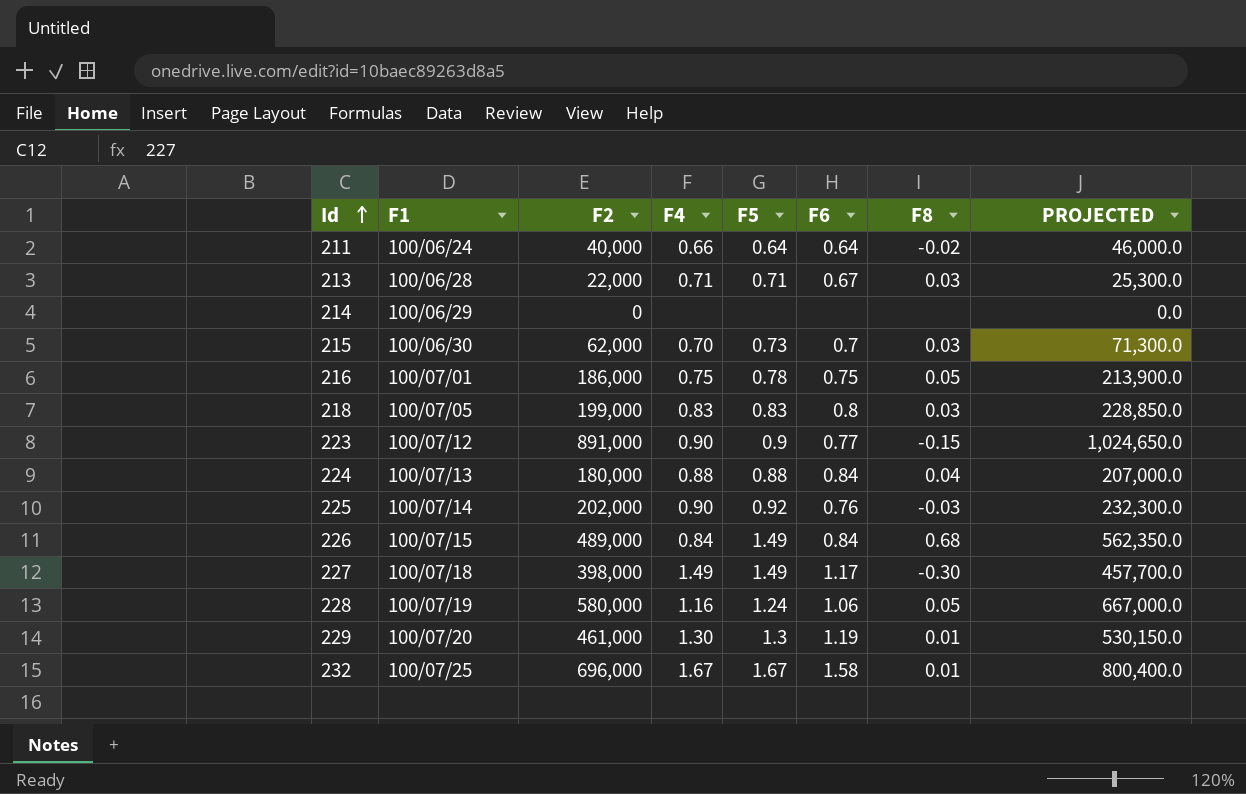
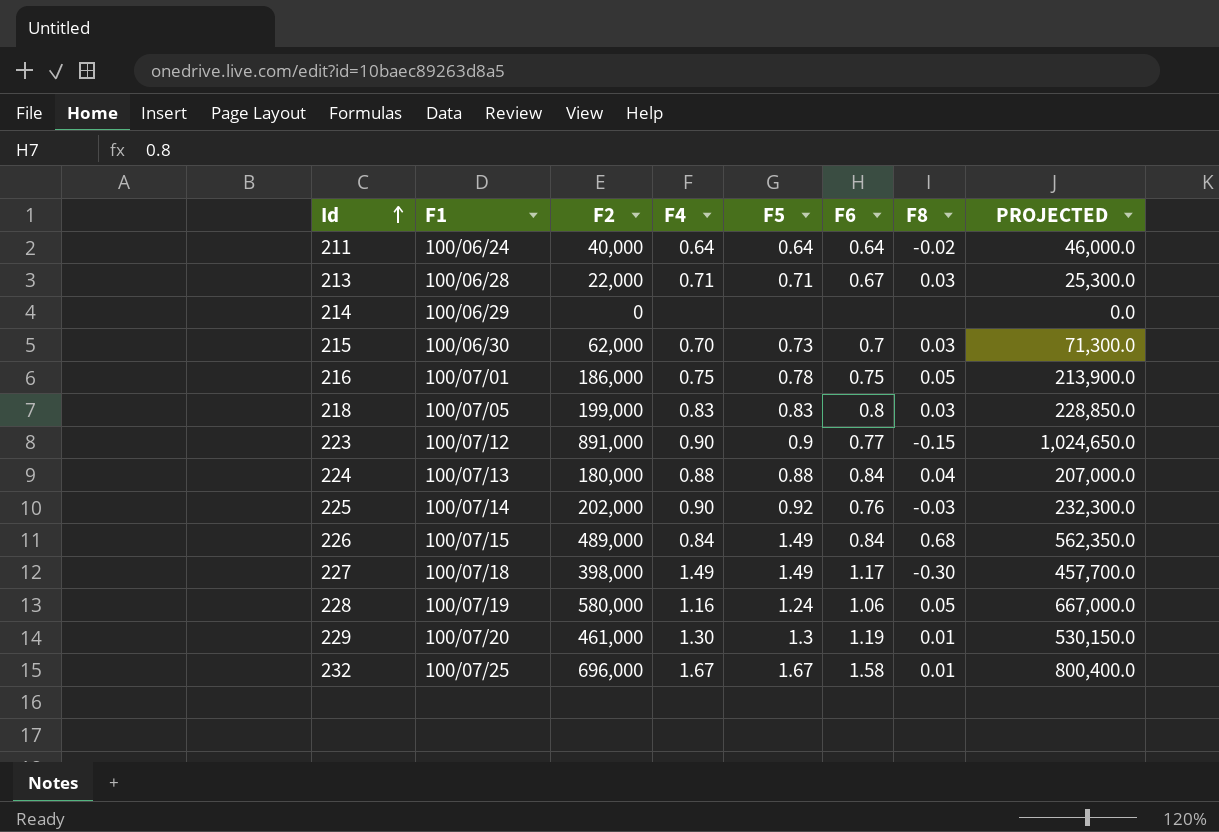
211 | F4: 0.66 -> 0.64

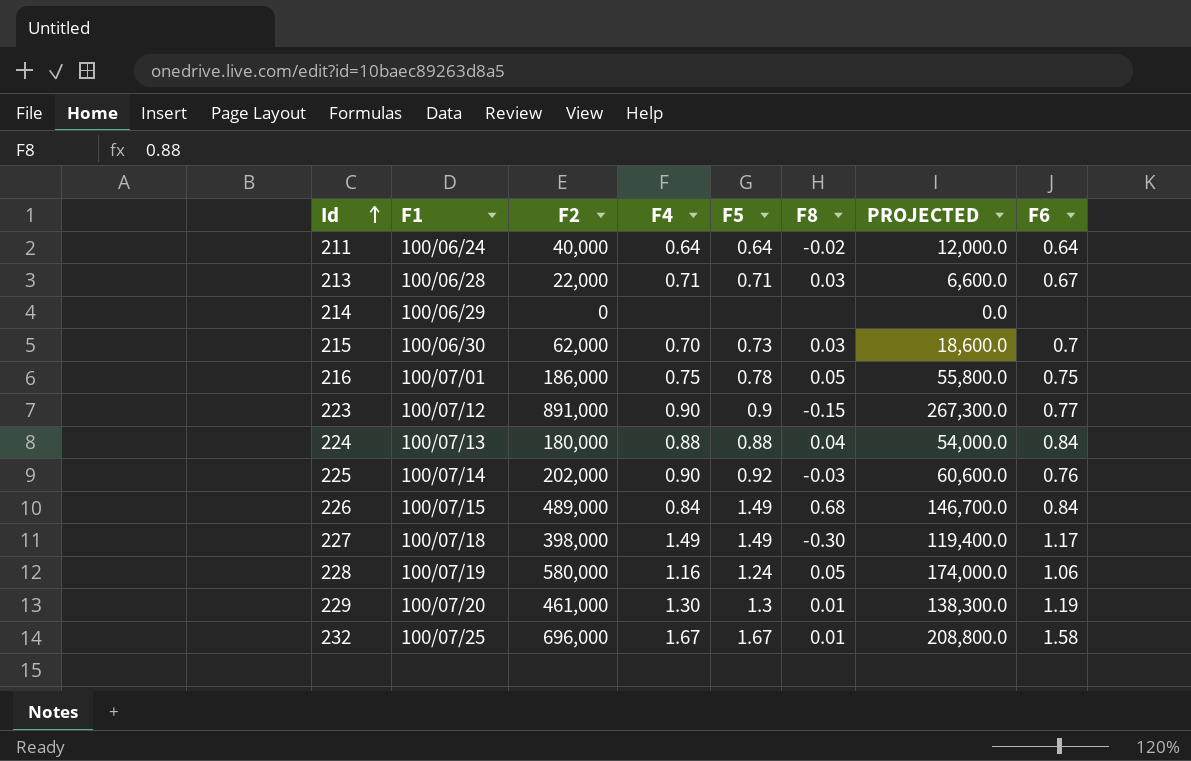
column PROJECTED | formula: [F2] * 1.15 -> [F2] * 0.3
column F6 | position: 6 -> 8
row 218: 100/07/05 | 199,000 | 0.83 | 0.83 | 0.8 | 0.03 | 228,850.0 -> none

